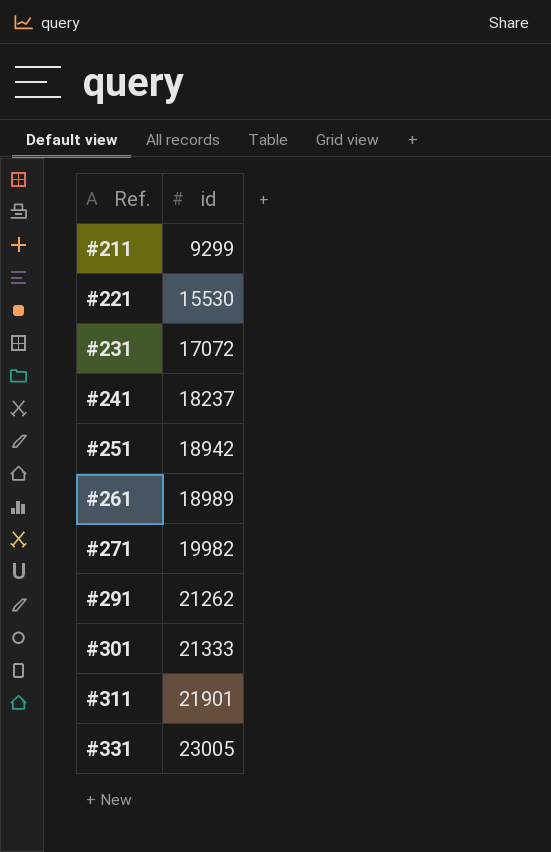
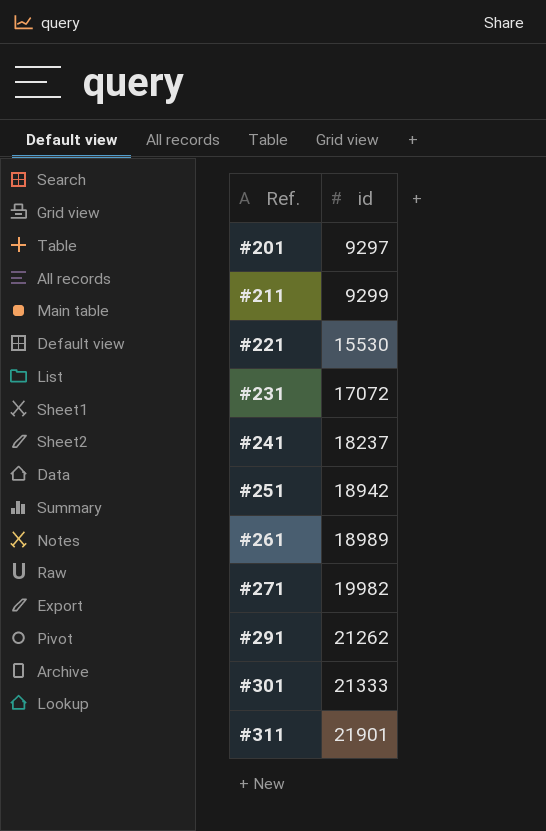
row #331: 23005 -> none
row #201: none -> 9297

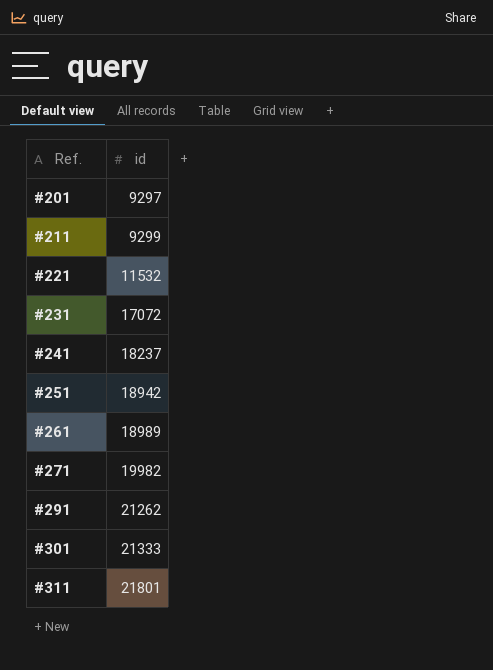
#221 | id: 15530 -> 11532
#311 | id: 21901 -> 21801

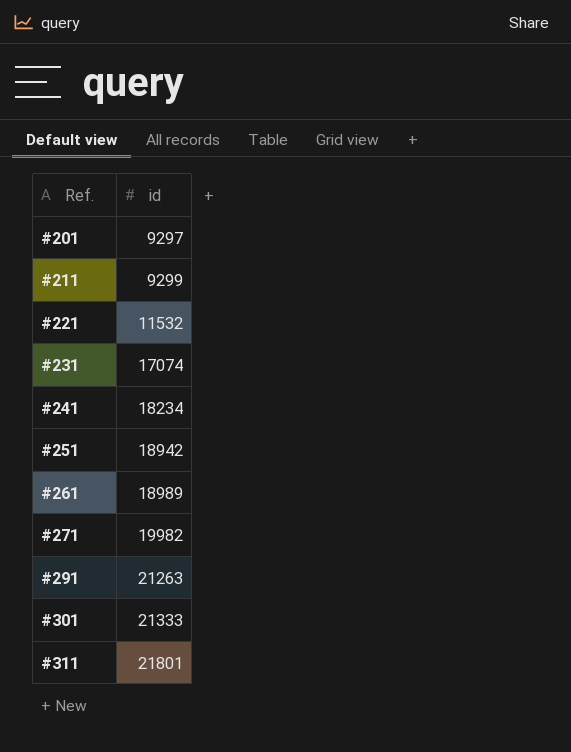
#231 | id: 17072 -> 17074
#241 | id: 18237 -> 18234
#291 | id: 21262 -> 21263

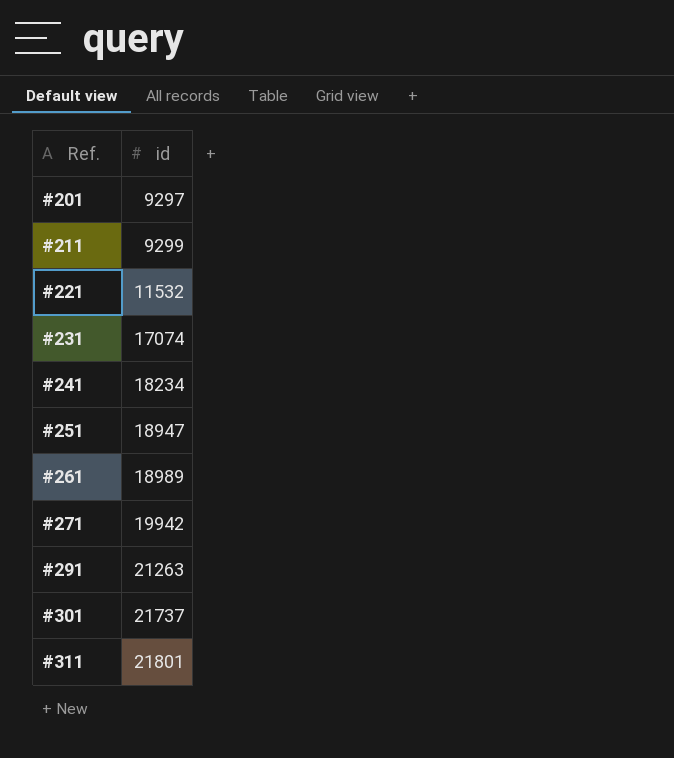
#251 | id: 18942 -> 18947
#271 | id: 19982 -> 19942
#301 | id: 21333 -> 21737

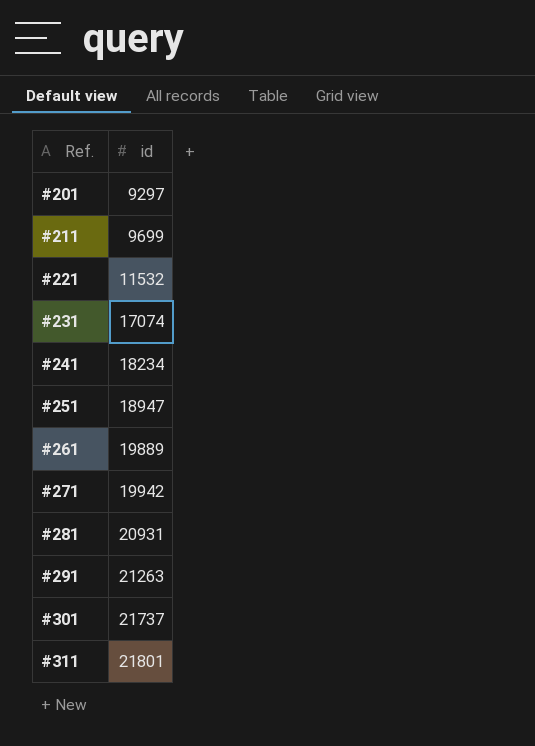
#211 | id: 9299 -> 9699
#261 | id: 18989 -> 19889
row #281: none -> 20931

